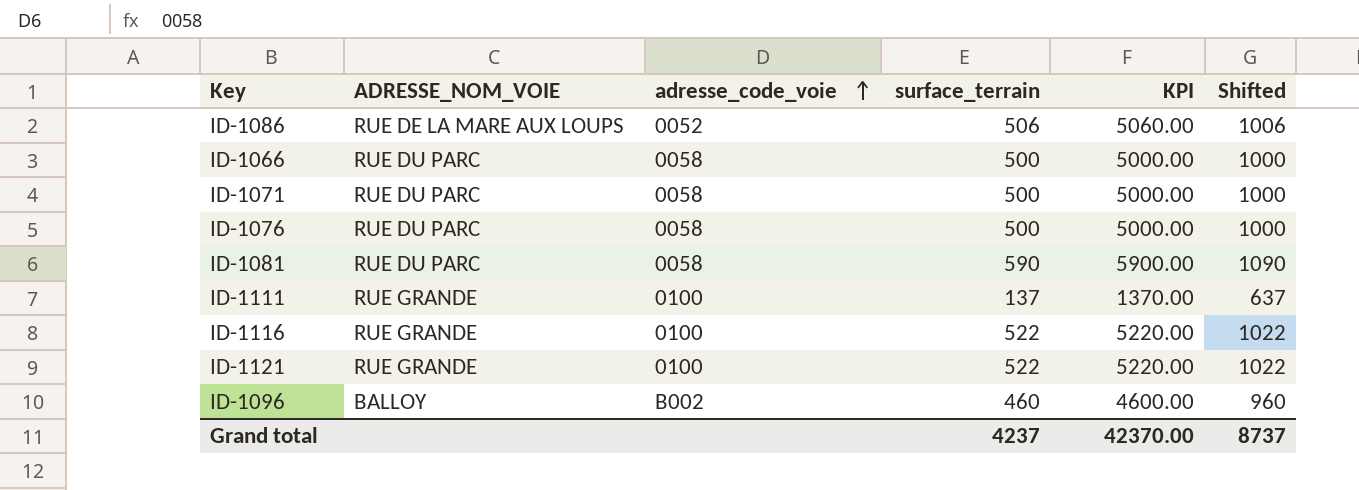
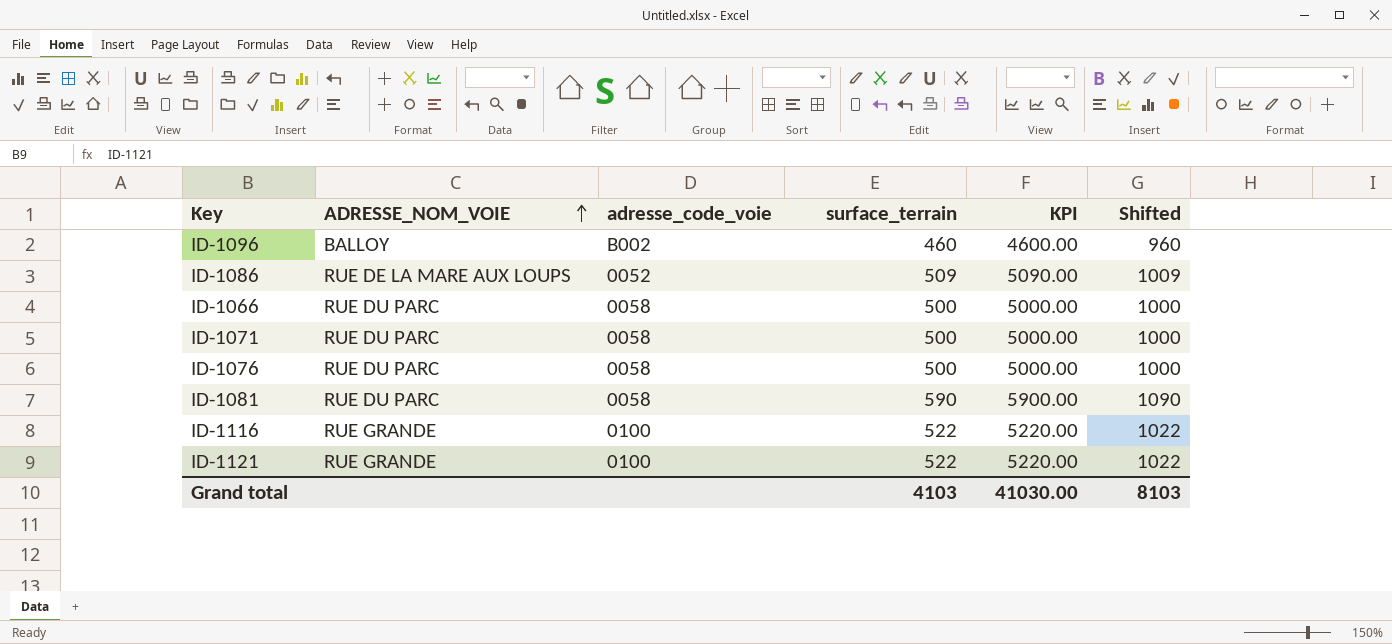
row order: adresse_code_voie ascending -> ADRESSE_NOM_VOIE ascending
row ID-1111: RUE GRANDE | 0100 | 137 | 1370.00 | 637 -> none
ID-1086 | surface_terrain: 506 -> 509
ID-1086 | KPI: 5060.00 -> 5090.00
ID-1086 | Shifted: 1006 -> 1009
Grand total | surface_terrain: 4237 -> 4103
Grand total | KPI: 42370.00 -> 41030.00
Grand total | Shifted: 8737 -> 8103

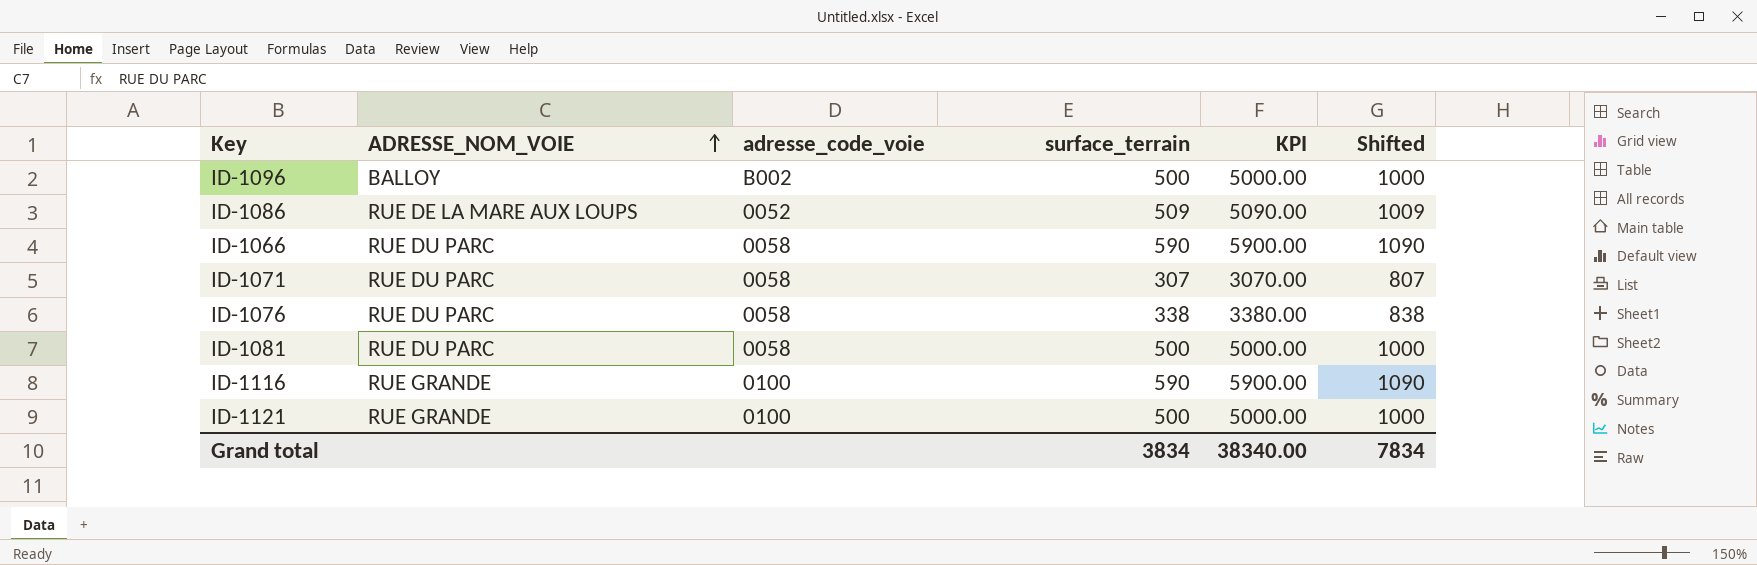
ID-1096 | surface_terrain: 460 -> 500
ID-1096 | KPI: 4600.00 -> 5000.00
ID-1096 | Shifted: 960 -> 1000
ID-1066 | surface_terrain: 500 -> 590
ID-1066 | KPI: 5000.00 -> 5900.00
ID-1066 | Shifted: 1000 -> 1090
ID-1071 | surface_terrain: 500 -> 307
ID-1071 | KPI: 5000.00 -> 3070.00
ID-1071 | Shifted: 1000 -> 807
ID-1076 | surface_terrain: 500 -> 338
ID-1076 | KPI: 5000.00 -> 3380.00
ID-1076 | Shifted: 1000 -> 838
ID-1081 | surface_terrain: 590 -> 500
ID-1081 | KPI: 5900.00 -> 5000.00
ID-1081 | Shifted: 1090 -> 1000
ID-1116 | surface_terrain: 522 -> 590
ID-1116 | KPI: 5220.00 -> 5900.00
ID-1116 | Shifted: 1022 -> 1090
ID-1121 | surface_terrain: 522 -> 500
ID-1121 | KPI: 5220.00 -> 5000.00
ID-1121 | Shifted: 1022 -> 1000
Grand total | surface_terrain: 4103 -> 3834
Grand total | KPI: 41030.00 -> 38340.00
Grand total | Shifted: 8103 -> 7834

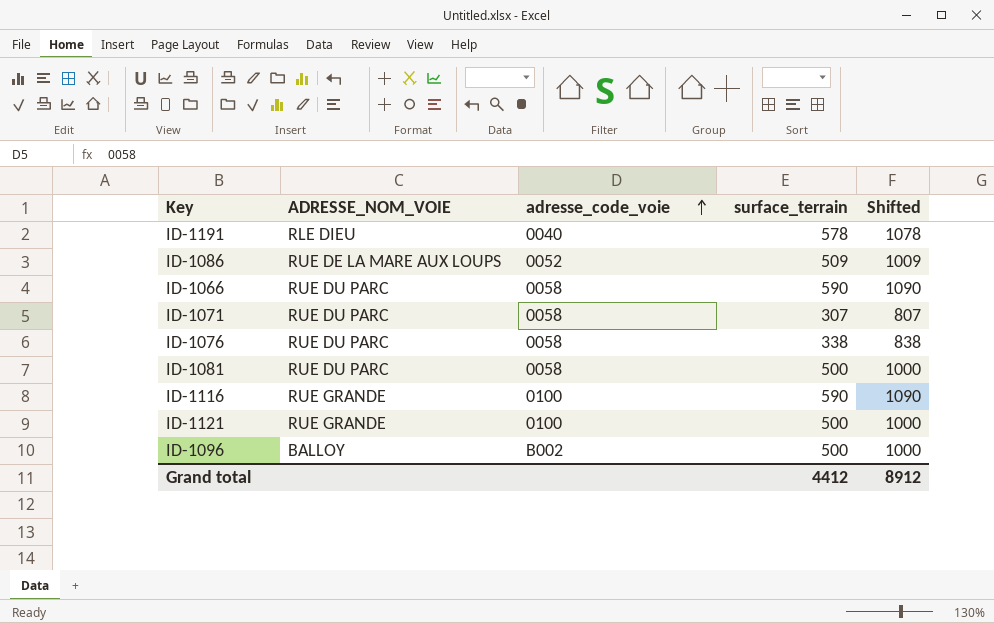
row order: ADRESSE_NOM_VOIE ascending -> adresse_code_voie ascending
column KPI | formula: [surface_terrain] * 10 -> none
row ID-1191: none -> RLE DIEU | 0040 | 578 | 1078
Grand total | surface_terrain: 3834 -> 4412
Grand total | Shifted: 7834 -> 8912

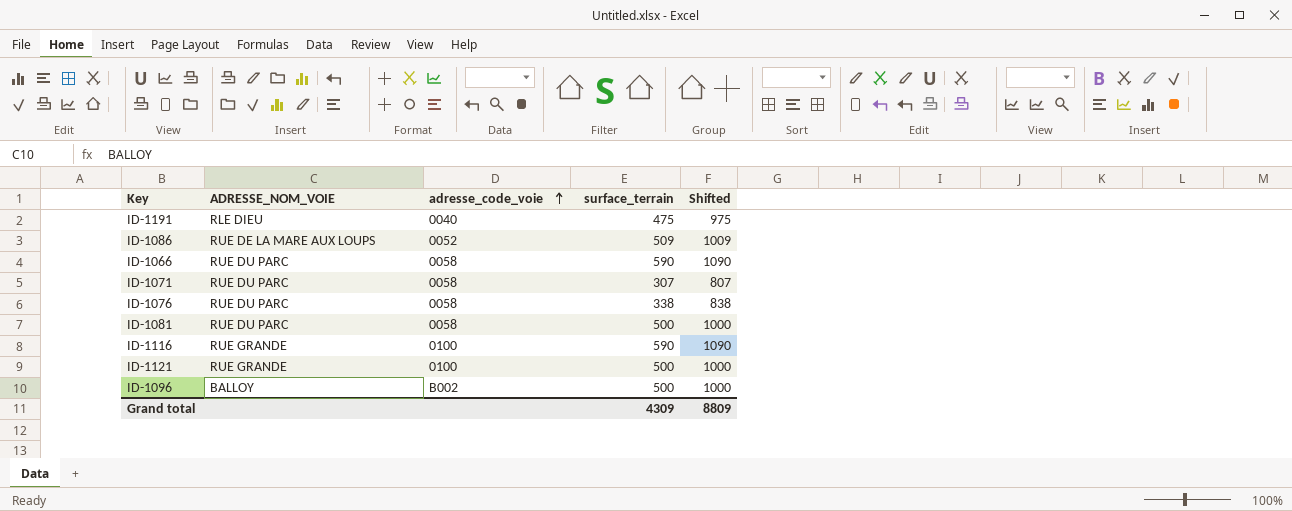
ID-1191 | surface_terrain: 578 -> 475
ID-1191 | Shifted: 1078 -> 975
Grand total | surface_terrain: 4412 -> 4309
Grand total | Shifted: 8912 -> 8809

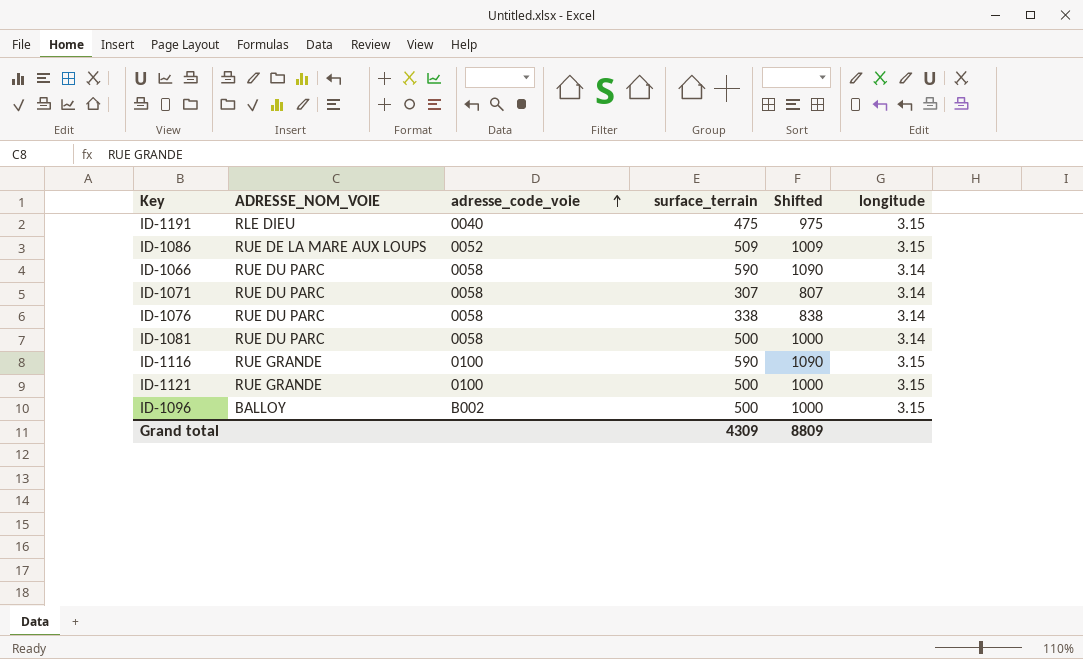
column longitude | position: none -> 6

